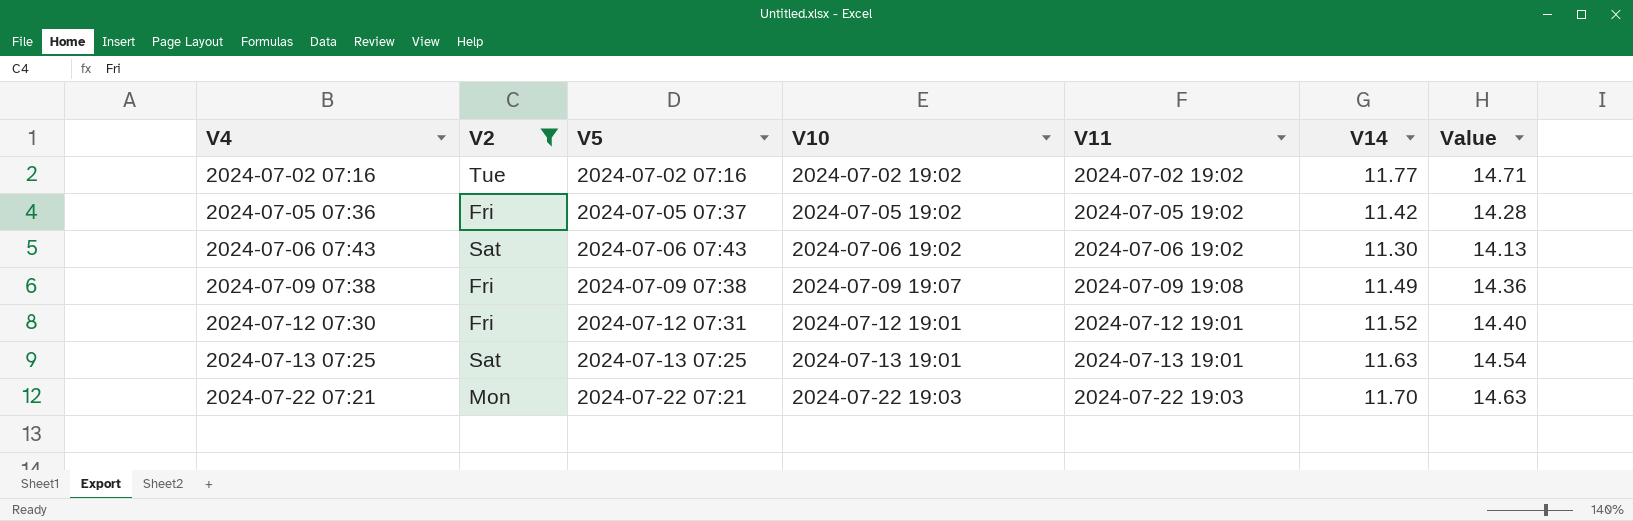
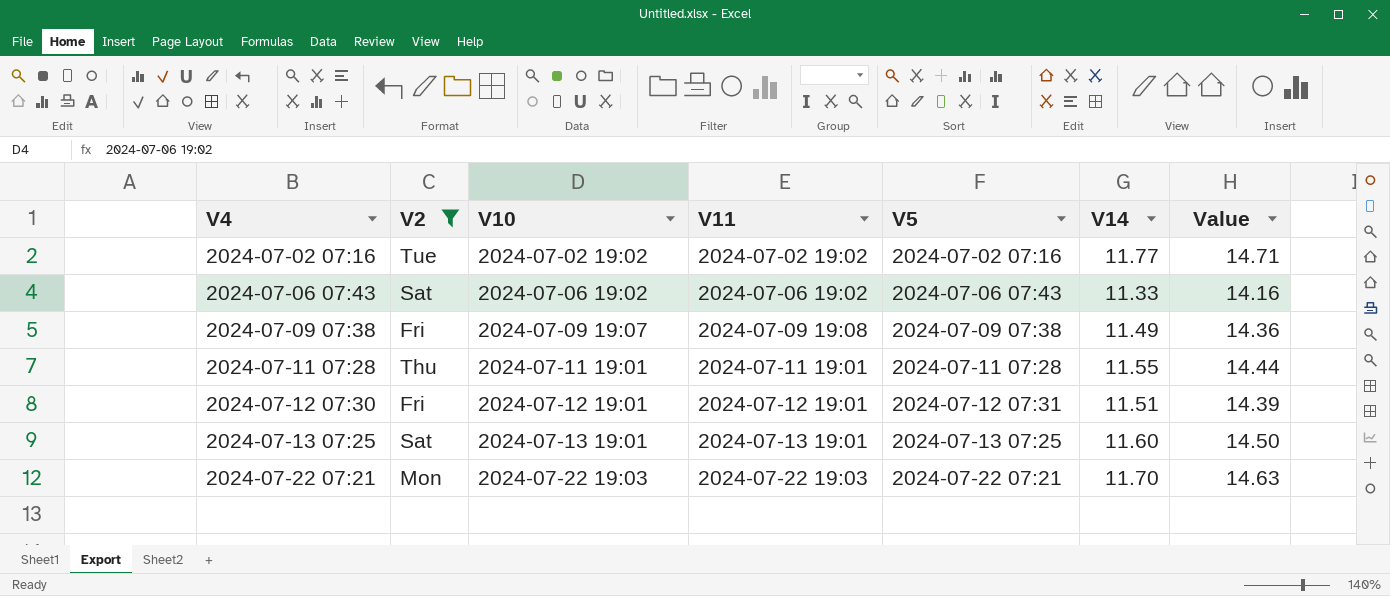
column V5 | position: 3 -> 5
row 2024-07-05 07:36: Fri | 2024-07-05 07:37 | 2024-07-05 19:02 | 2024-07-05 19:02 | 11.42 | 14.28 -> none
2024-07-06 07:43 | V14: 11.30 -> 11.33
2024-07-06 07:43 | Value: 14.13 -> 14.16
row 2024-07-11 07:28: none -> Thu | 2024-07-11 19:01 | 2024-07-11 19:01 | 2024-07-11 07:28 | 11.55 | 14.44
2024-07-12 07:30 | V14: 11.52 -> 11.51
2024-07-12 07:30 | Value: 14.40 -> 14.39
2024-07-13 07:25 | V14: 11.63 -> 11.60
2024-07-13 07:25 | Value: 14.54 -> 14.50

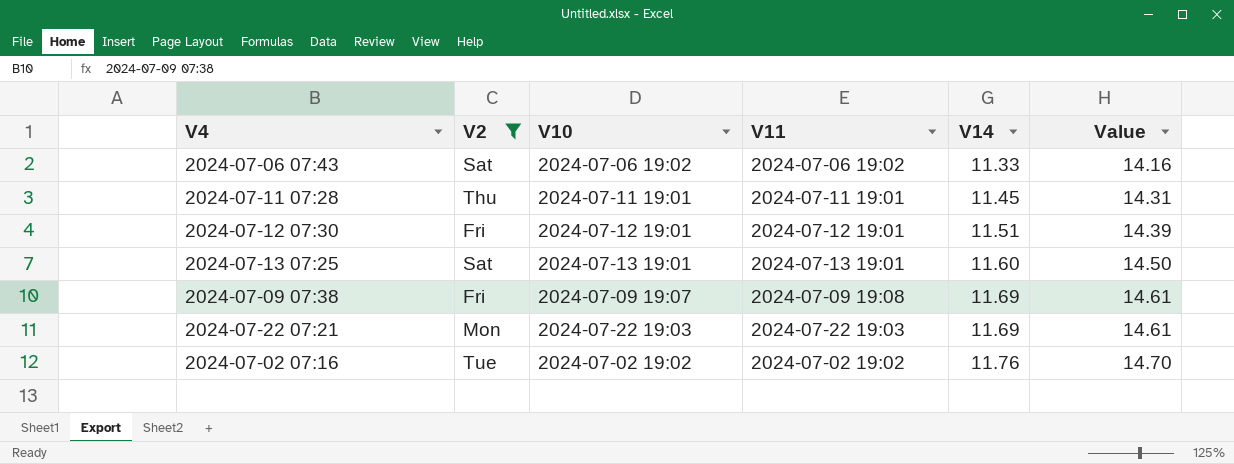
row order: V4 ascending -> V14 ascending
column V5 | position: 5 -> none
2024-07-11 07:28 | V14: 11.55 -> 11.45
2024-07-11 07:28 | Value: 14.44 -> 14.31
2024-07-09 07:38 | V14: 11.49 -> 11.69
2024-07-09 07:38 | Value: 14.36 -> 14.61
2024-07-22 07:21 | V14: 11.70 -> 11.69
2024-07-22 07:21 | Value: 14.63 -> 14.61
2024-07-02 07:16 | V14: 11.77 -> 11.76
2024-07-02 07:16 | Value: 14.71 -> 14.70

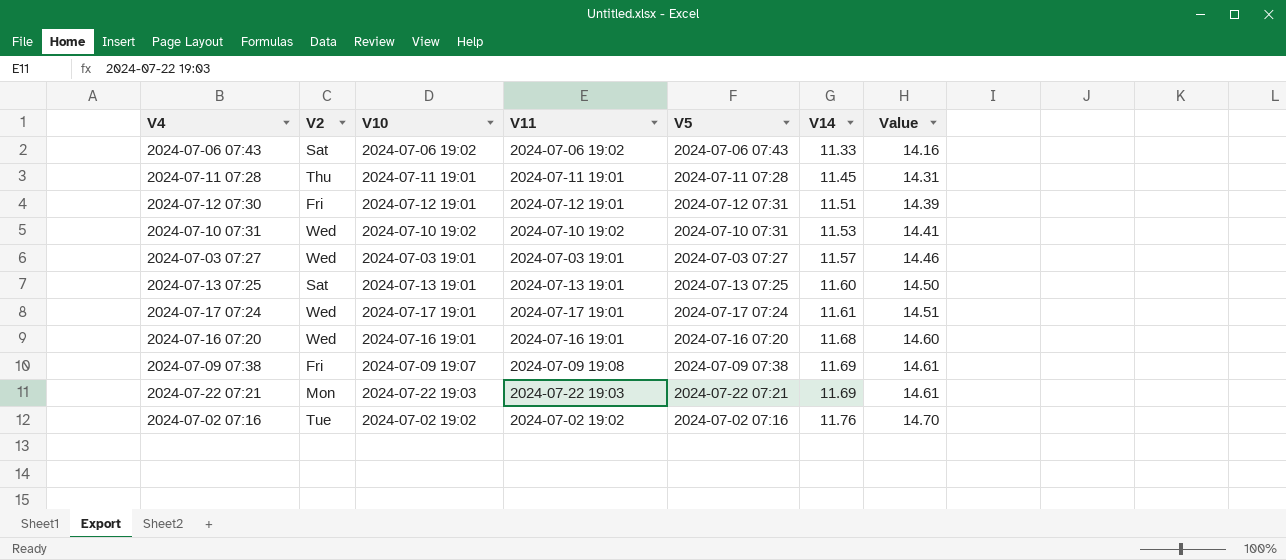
filter: V2 != Wed -> none
column V5 | position: none -> 5

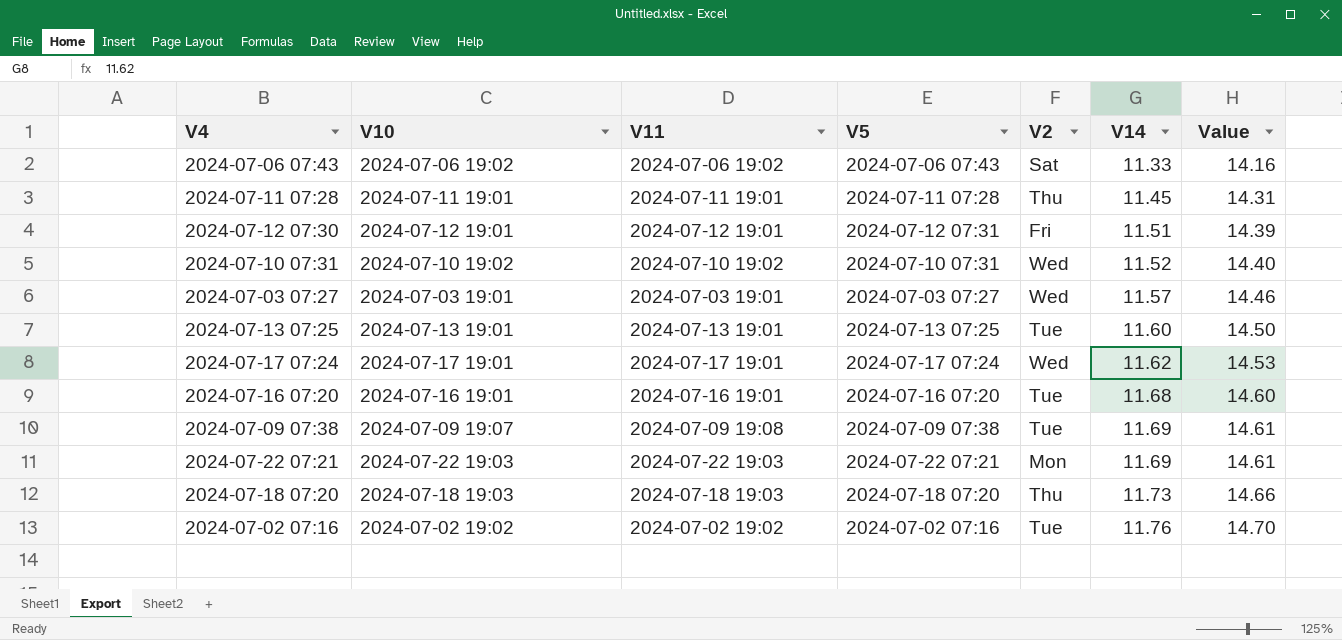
column V2 | position: 2 -> 5
2024-07-10 07:31 | V14: 11.53 -> 11.52
2024-07-10 07:31 | Value: 14.41 -> 14.40
2024-07-13 07:25 | V2: Sat -> Tue
2024-07-17 07:24 | V14: 11.61 -> 11.62
2024-07-17 07:24 | Value: 14.51 -> 14.53
2024-07-16 07:20 | V2: Wed -> Tue
2024-07-09 07:38 | V2: Fri -> Tue
row 2024-07-18 07:20: none -> 2024-07-18 19:03 | 2024-07-18 19:03 | 2024-07-18 07:20 | Thu | 11.73 | 14.66

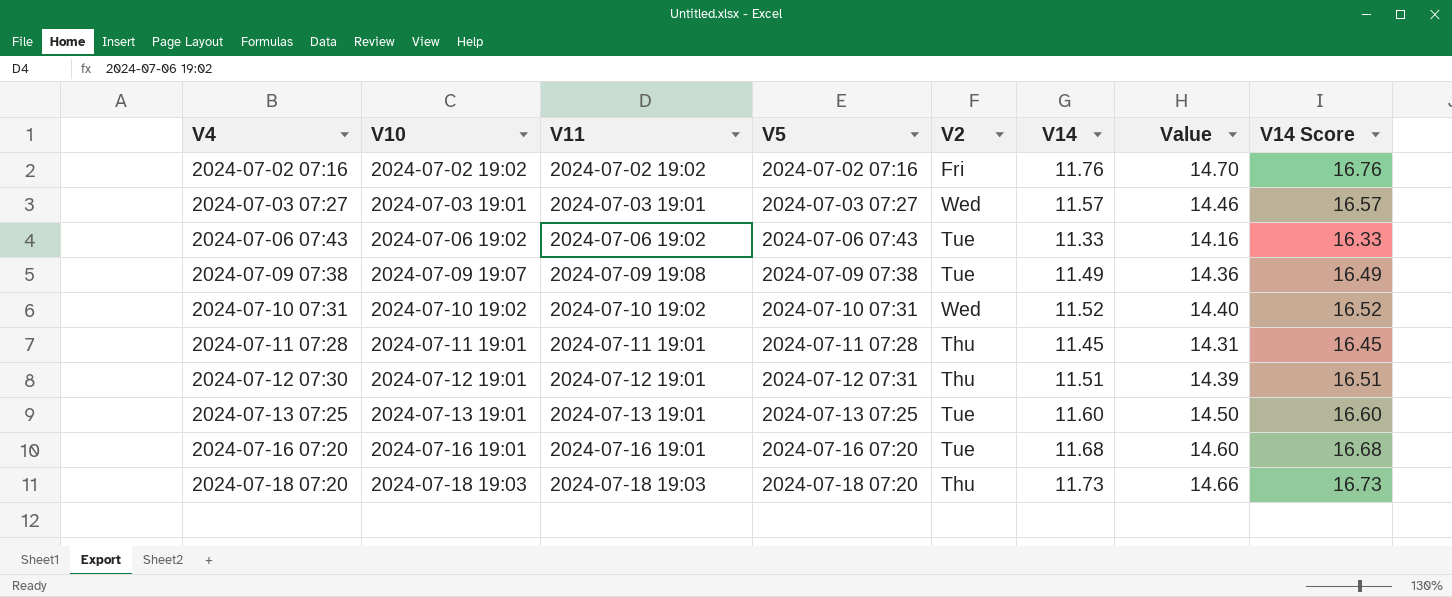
row order: V14 ascending -> V4 ascending
column V14 Score | formula: none -> [V14] + 5
row 2024-07-17 07:24: 2024-07-17 19:01 | 2024-07-17 19:01 | 2024-07-17 07:24 | Wed | 11.62 | 14.53 -> none
row 2024-07-22 07:21: 2024-07-22 19:03 | 2024-07-22 19:03 | 2024-07-22 07:21 | Mon | 11.69 | 14.61 -> none
2024-07-02 07:16 | V2: Tue -> Fri
2024-07-06 07:43 | V2: Sat -> Tue
2024-07-09 07:38 | V14: 11.69 -> 11.49
2024-07-09 07:38 | Value: 14.61 -> 14.36
2024-07-12 07:30 | V2: Fri -> Thu

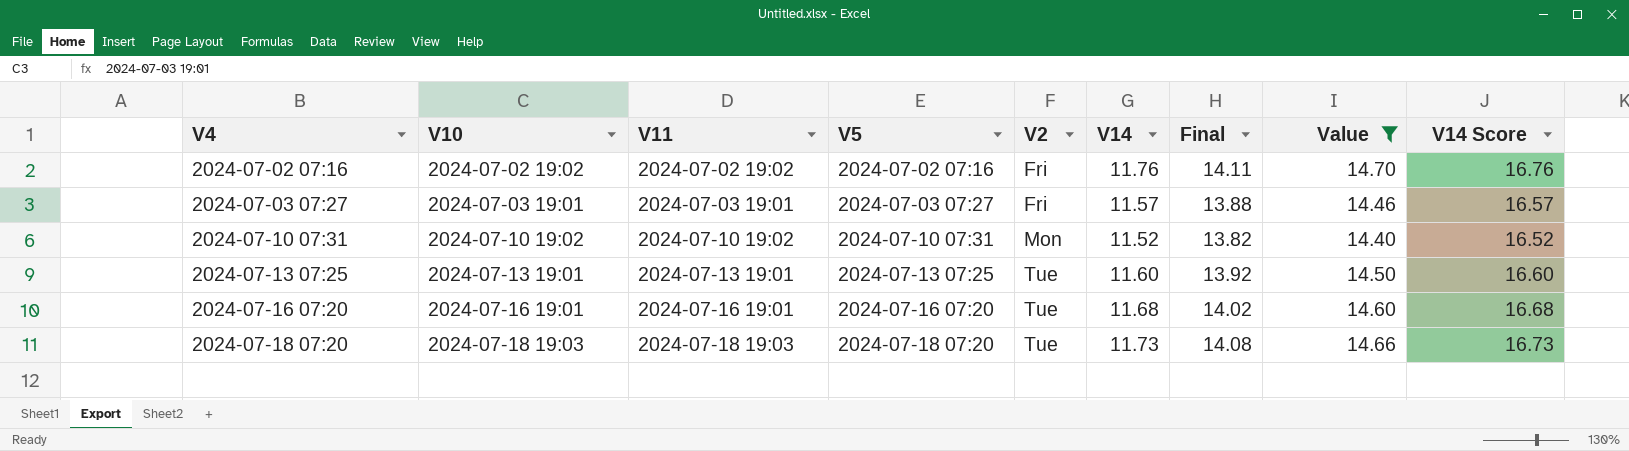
filter: none -> Value >= 14.40
column Final | formula: none -> [V14] * 1.2
2024-07-03 07:27 | V2: Wed -> Fri
2024-07-10 07:31 | V2: Wed -> Mon
2024-07-18 07:20 | V2: Thu -> Tue

